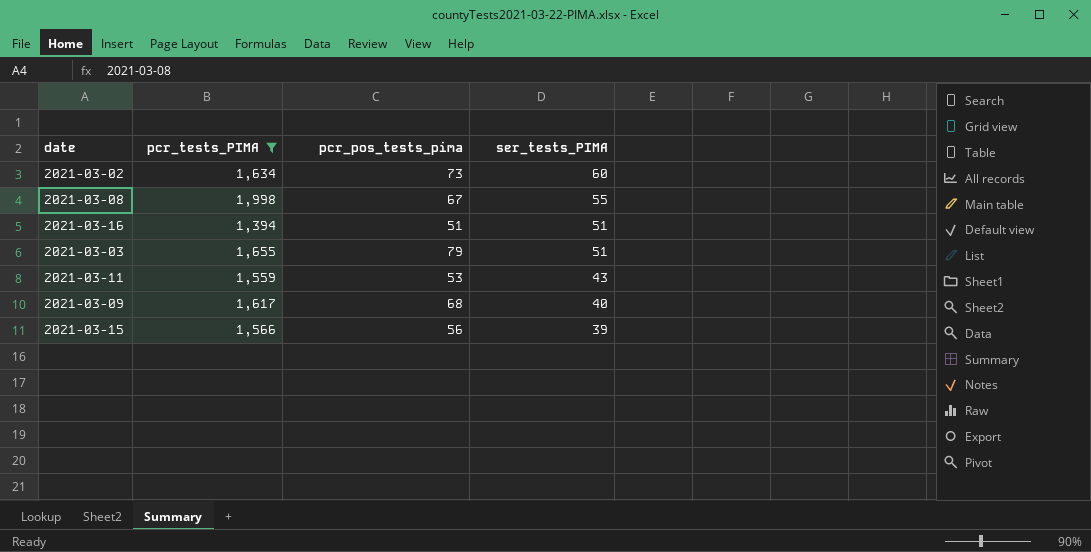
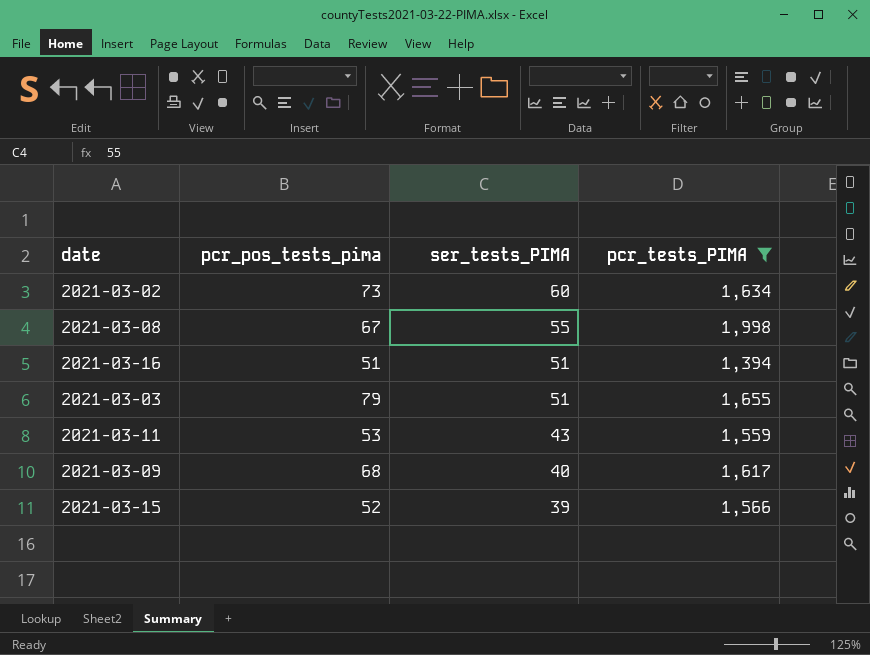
column pcr_tests_PIMA | position: 2 -> 4
2021-03-15 | pcr_pos_tests_pima: 56 -> 52

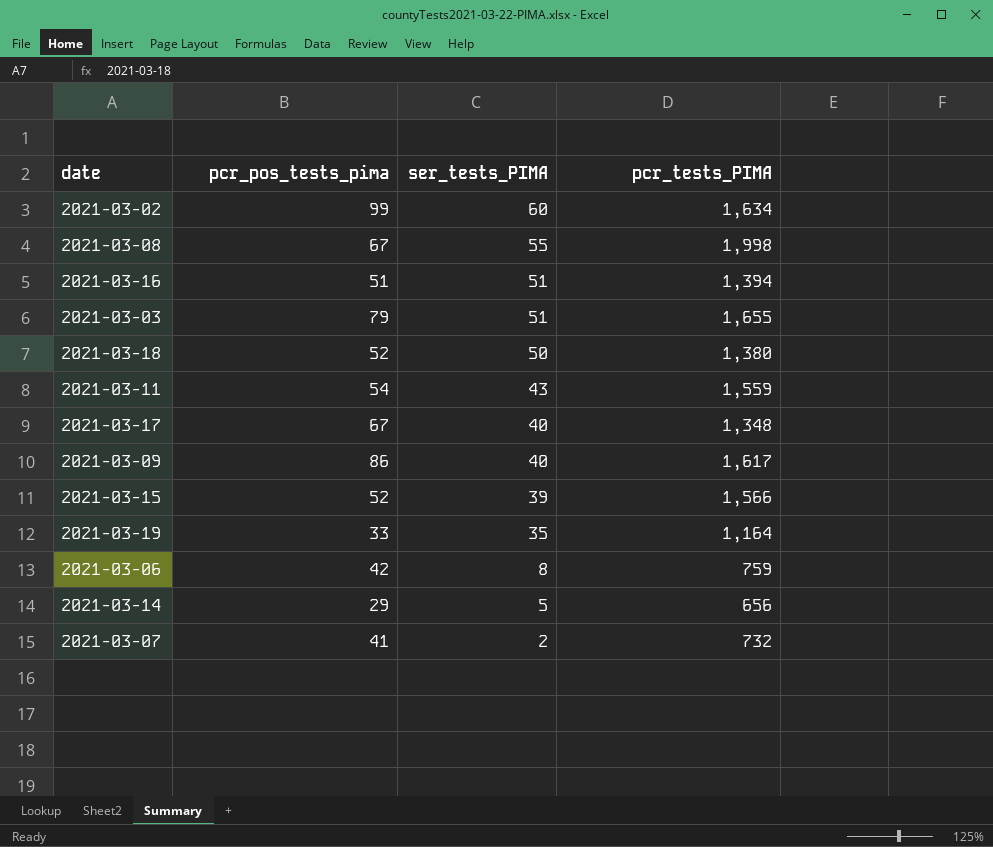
filter: pcr_tests_PIMA >= 1,394 -> none
2021-03-02 | pcr_pos_tests_pima: 73 -> 99
2021-03-11 | pcr_pos_tests_pima: 53 -> 54
2021-03-09 | pcr_pos_tests_pima: 68 -> 86

